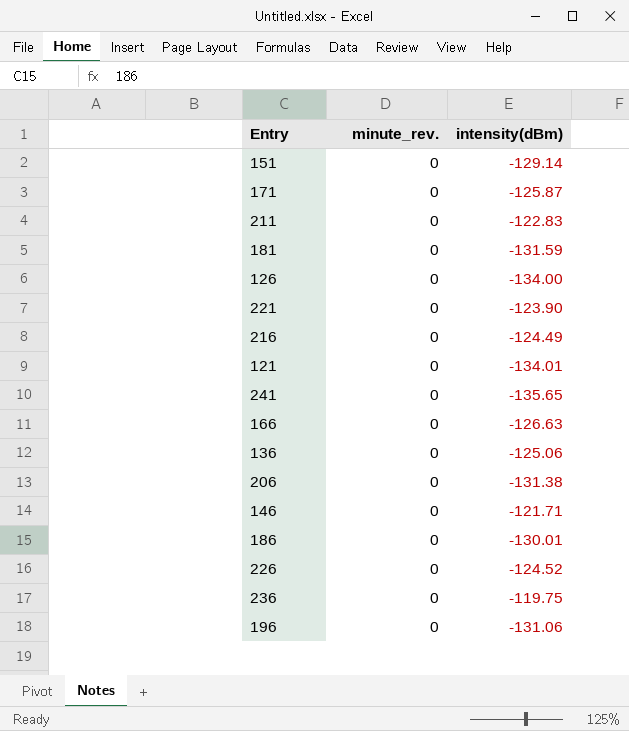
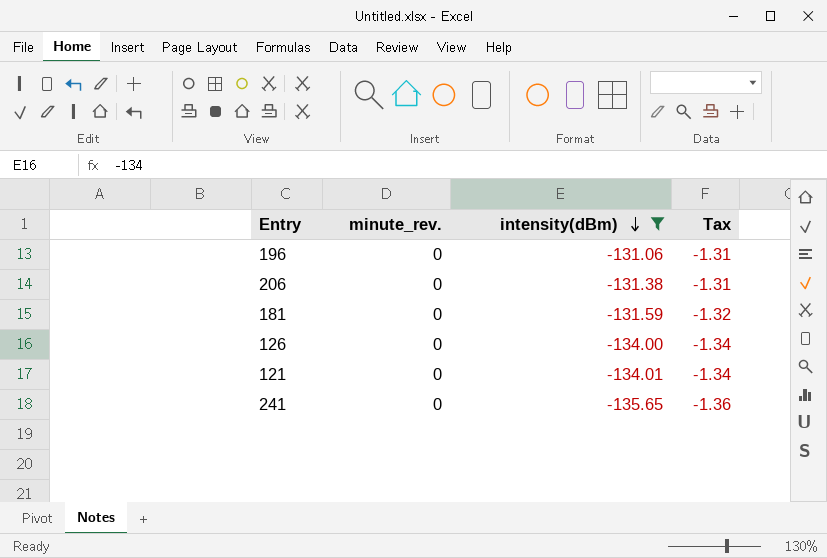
filter: none -> intensity(dBm) <= -131.06
row order: none -> intensity(dBm) descending
column Tax | formula: none -> [intensity(dBm)] * 0.01

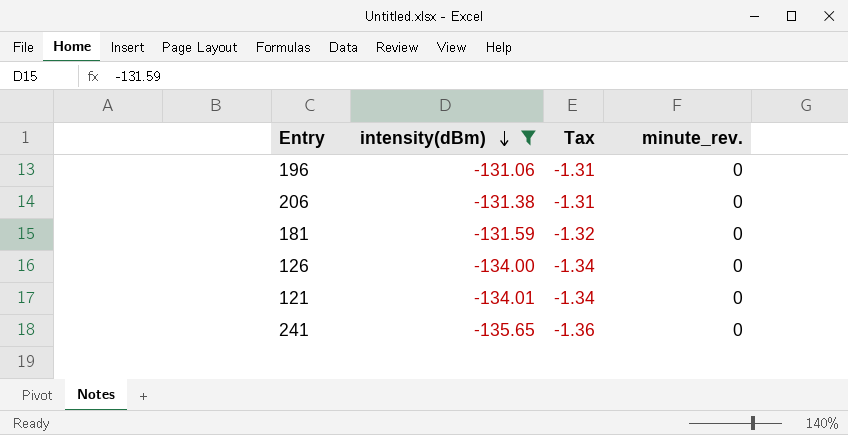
column minute_rev. | position: 2 -> 4

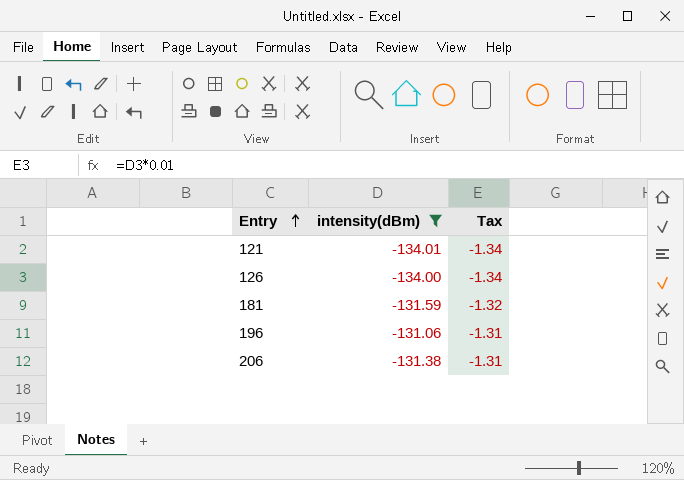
row order: intensity(dBm) descending -> Entry ascending
column minute_rev. | position: 4 -> none
row 241: -135.65 | -1.36 | 0 -> none

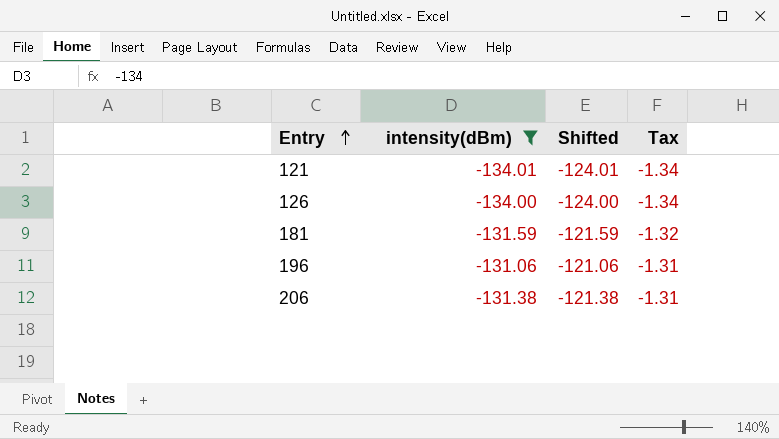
column Shifted | formula: none -> [intensity(dBm)] + 10

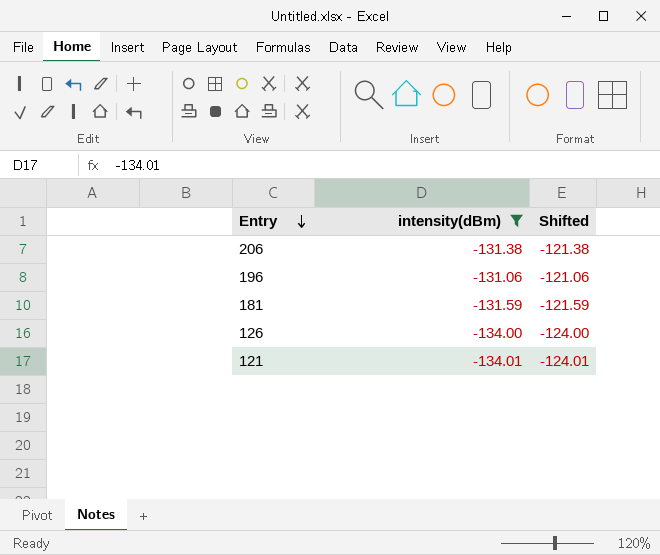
row order: Entry ascending -> Entry descending
column Tax | formula: [intensity(dBm)] * 0.01 -> none

